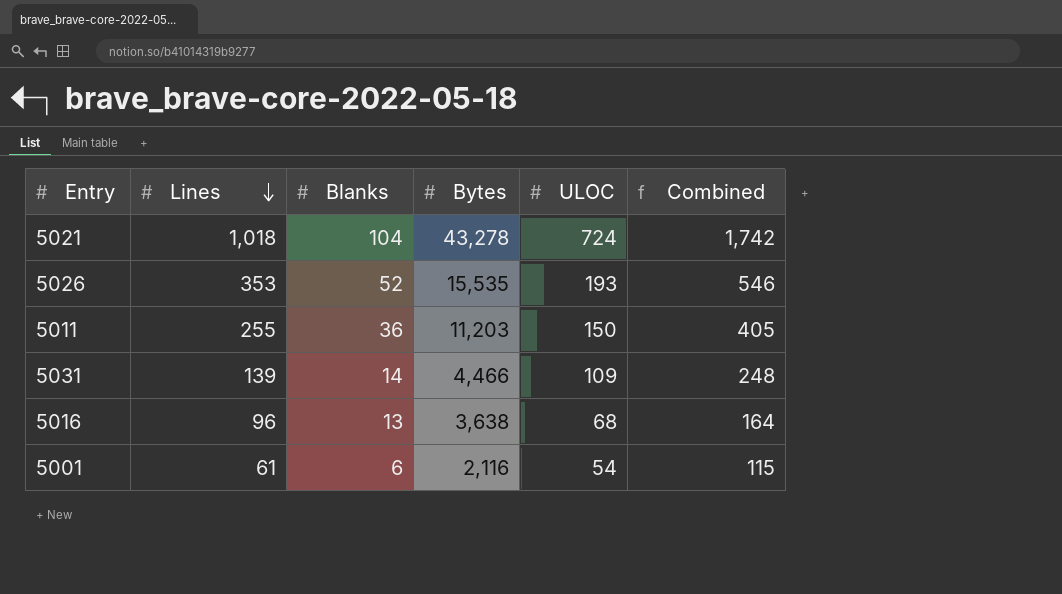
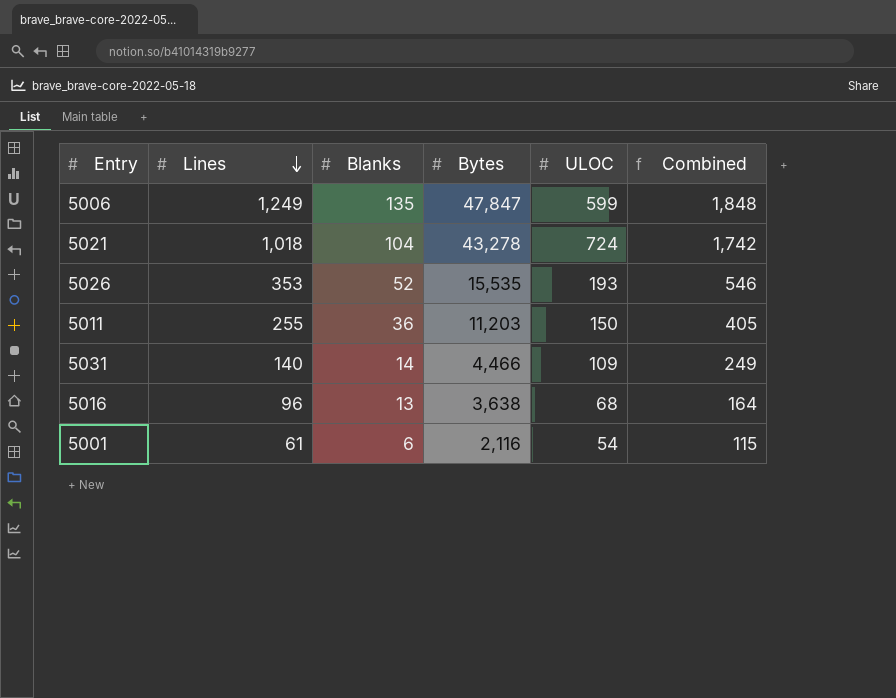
row 5006: none -> 1,249 | 135 | 47,847 | 599 | 1,848
5031 | Lines: 139 -> 140
5031 | Combined: 248 -> 249

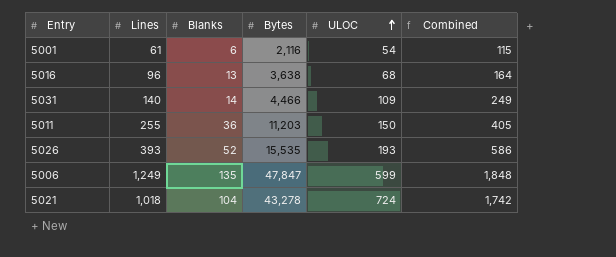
row order: Lines descending -> ULOC ascending
5026 | Lines: 353 -> 393
5026 | Combined: 546 -> 586

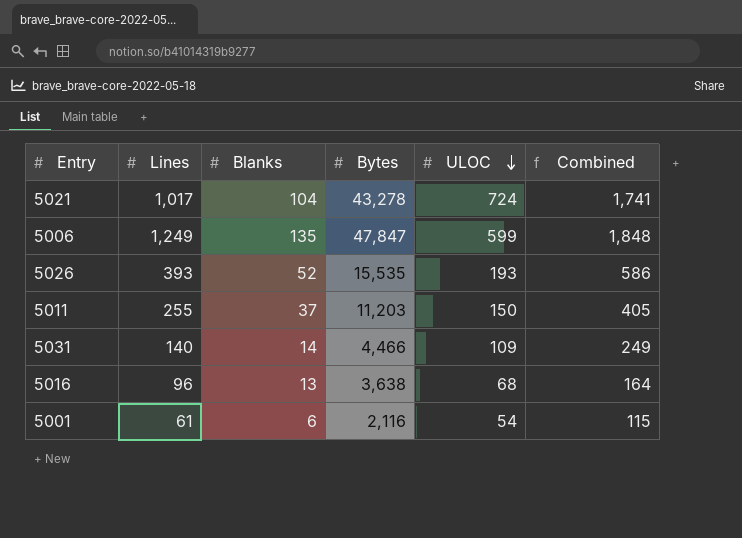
row order: ULOC ascending -> ULOC descending
5021 | Lines: 1,018 -> 1,017
5021 | Combined: 1,742 -> 1,741
5011 | Blanks: 36 -> 37

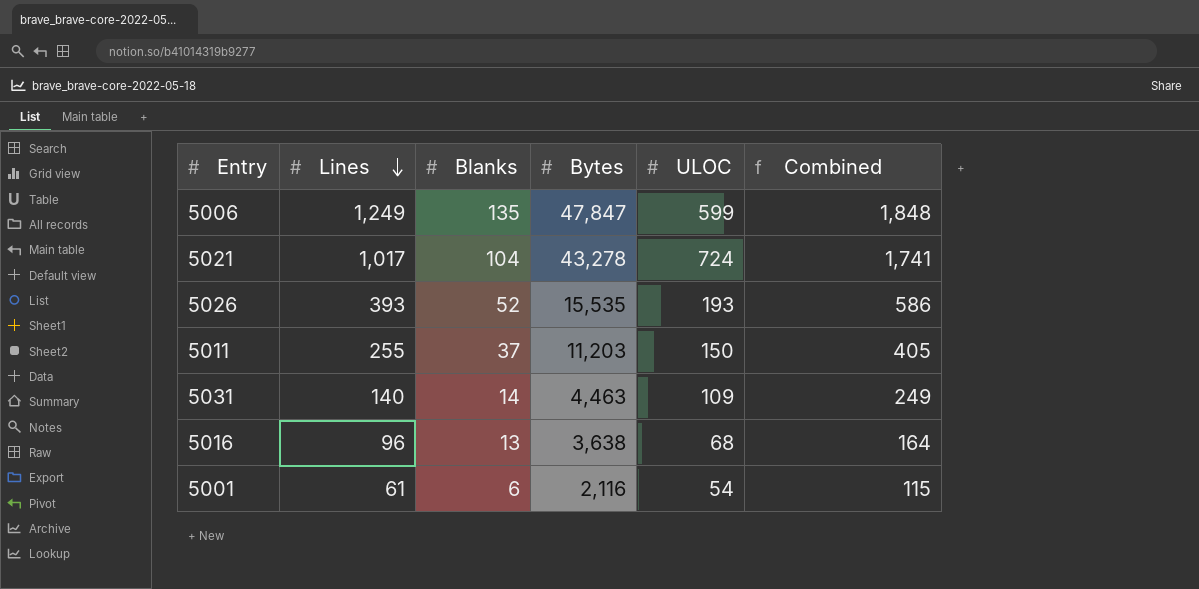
row order: ULOC descending -> Lines descending
5031 | Bytes: 4,466 -> 4,463

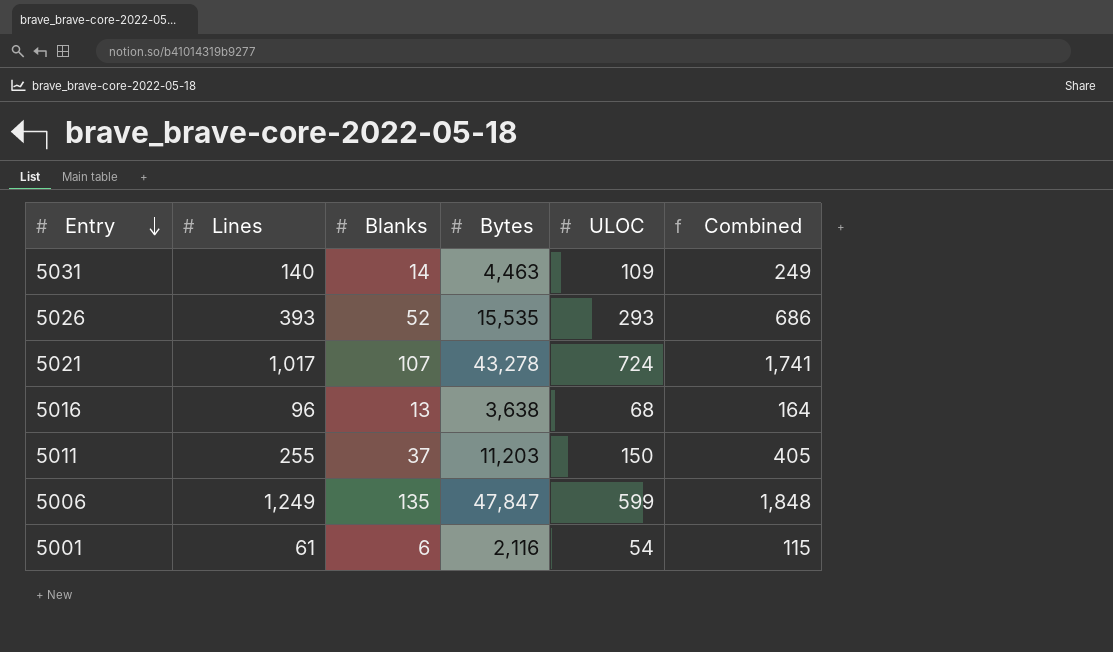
row order: Lines descending -> Entry descending
5026 | ULOC: 193 -> 293
5026 | Combined: 586 -> 686
5021 | Blanks: 104 -> 107

